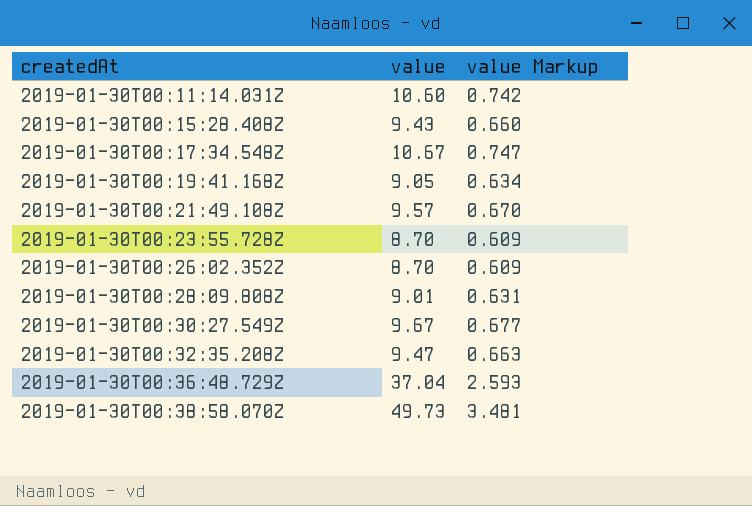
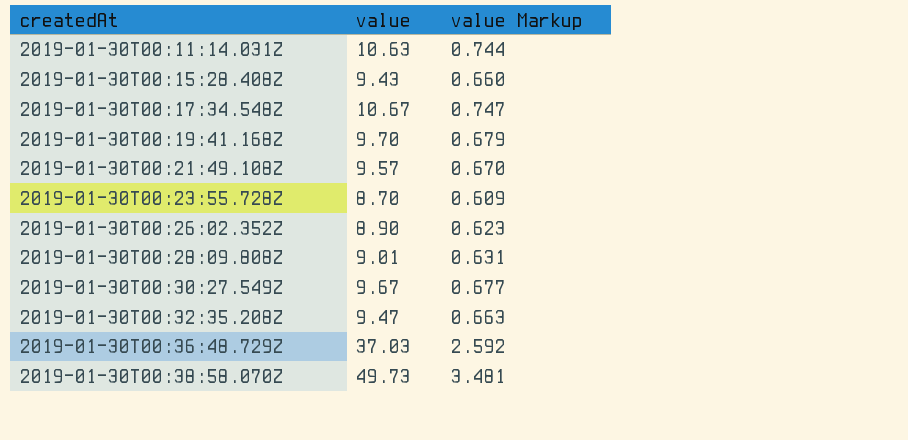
2019-01-30T00:11:14.031Z | value: 10.60 -> 10.63
2019-01-30T00:11:14.031Z | value Markup: 0.742 -> 0.744
2019-01-30T00:19:41.168Z | value: 9.05 -> 9.70
2019-01-30T00:19:41.168Z | value Markup: 0.634 -> 0.679
2019-01-30T00:26:02.352Z | value: 8.70 -> 8.90
2019-01-30T00:26:02.352Z | value Markup: 0.609 -> 0.623
2019-01-30T00:36:48.729Z | value: 37.04 -> 37.03
2019-01-30T00:36:48.729Z | value Markup: 2.593 -> 2.592

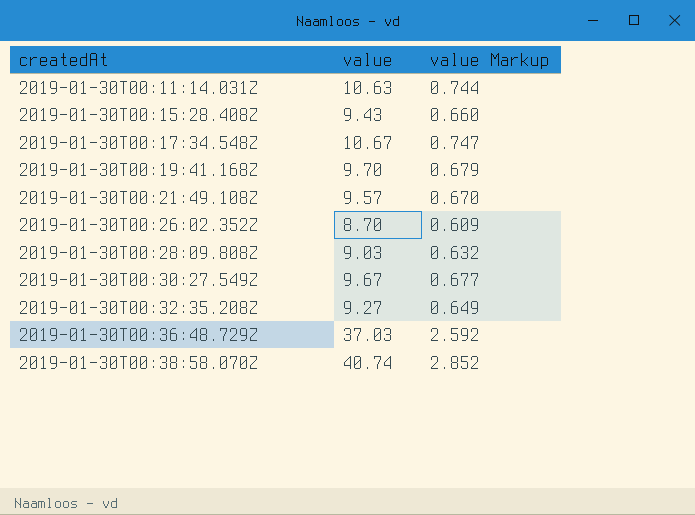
row 2019-01-30T00:23:55.728Z: 8.70 | 0.609 -> none
2019-01-30T00:26:02.352Z | value: 8.90 -> 8.70
2019-01-30T00:26:02.352Z | value Markup: 0.623 -> 0.609
2019-01-30T00:28:09.808Z | value: 9.01 -> 9.03
2019-01-30T00:28:09.808Z | value Markup: 0.631 -> 0.632
2019-01-30T00:32:35.208Z | value: 9.47 -> 9.27
2019-01-30T00:32:35.208Z | value Markup: 0.663 -> 0.649
2019-01-30T00:38:58.070Z | value: 49.73 -> 40.74
2019-01-30T00:38:58.070Z | value Markup: 3.481 -> 2.852

